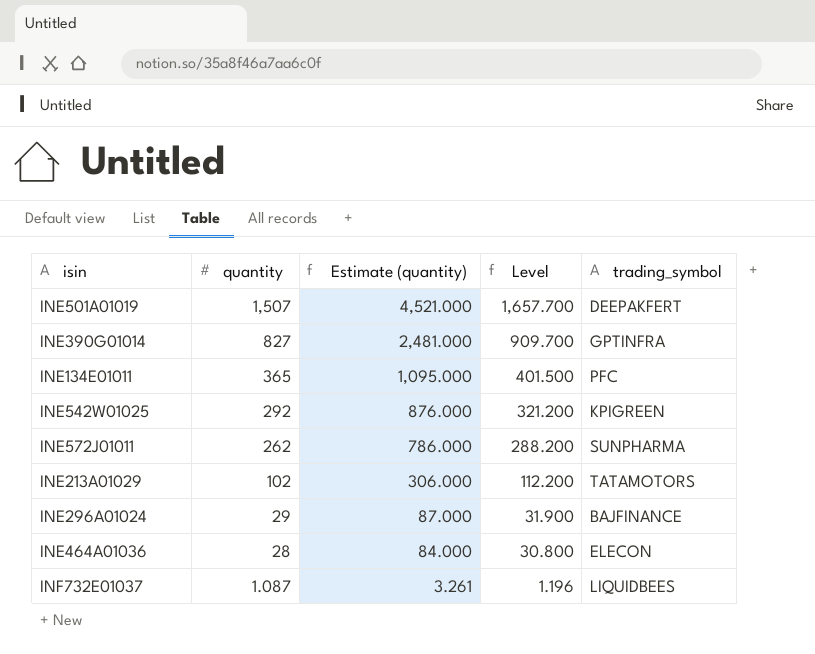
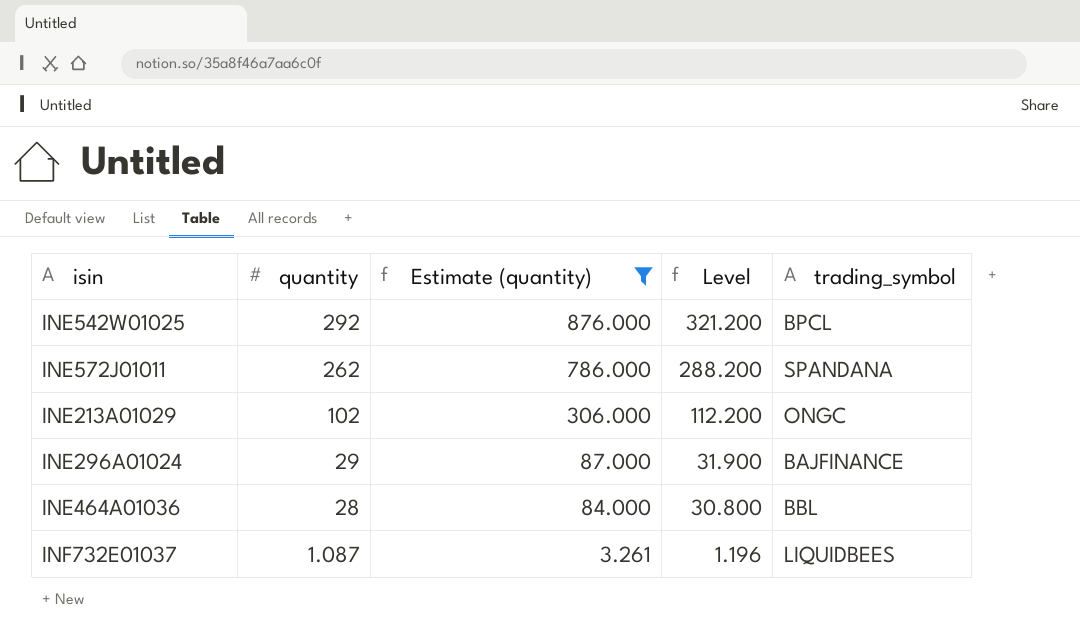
filter: none -> Estimate (quantity) <= 876.000
INE542W01025 | trading_symbol: KPIGREEN -> BPCL
INE572J01011 | trading_symbol: SUNPHARMA -> SPANDANA
INE213A01029 | trading_symbol: TATAMOTORS -> ONGC
INE464A01036 | trading_symbol: ELECON -> BBL

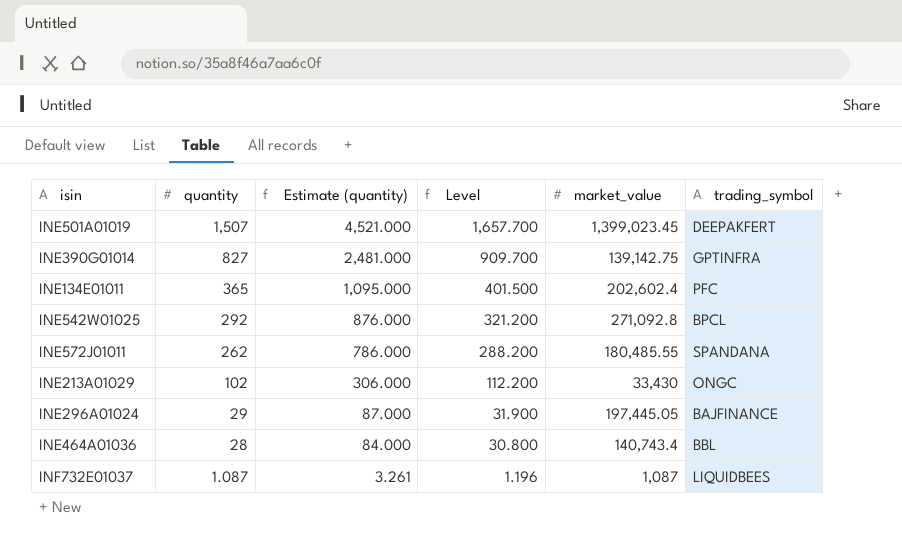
filter: Estimate (quantity) <= 876.000 -> none
column market_value | position: none -> 5

